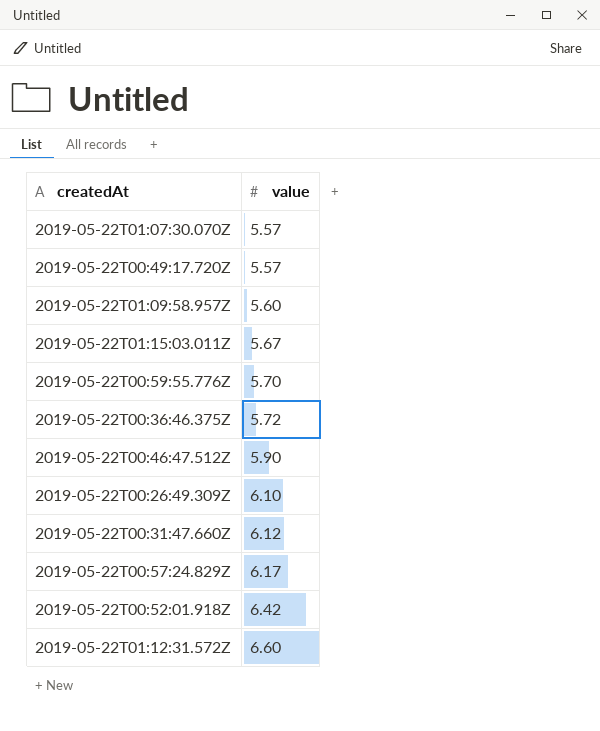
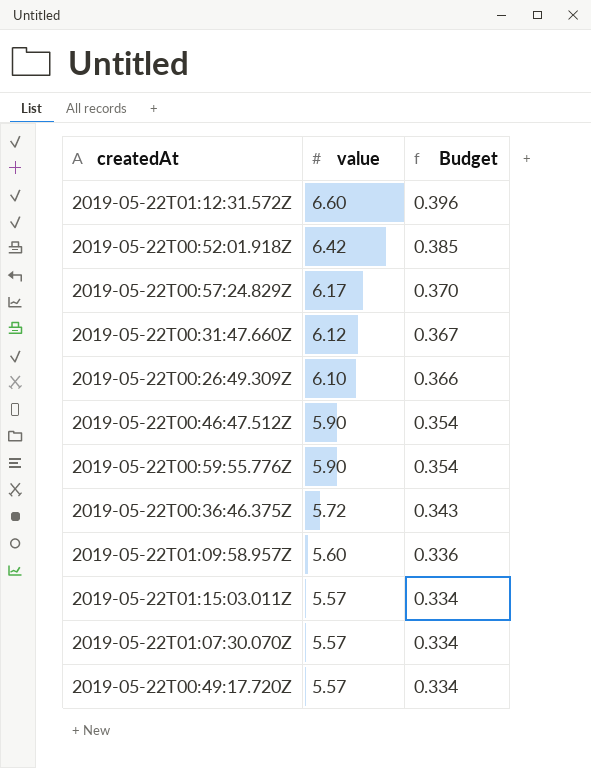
row order: value ascending -> value descending
column Budget | formula: none -> [value] * 0.06
2019-05-22T00:59:55.776Z | value: 5.70 -> 5.90
2019-05-22T01:15:03.011Z | value: 5.67 -> 5.57

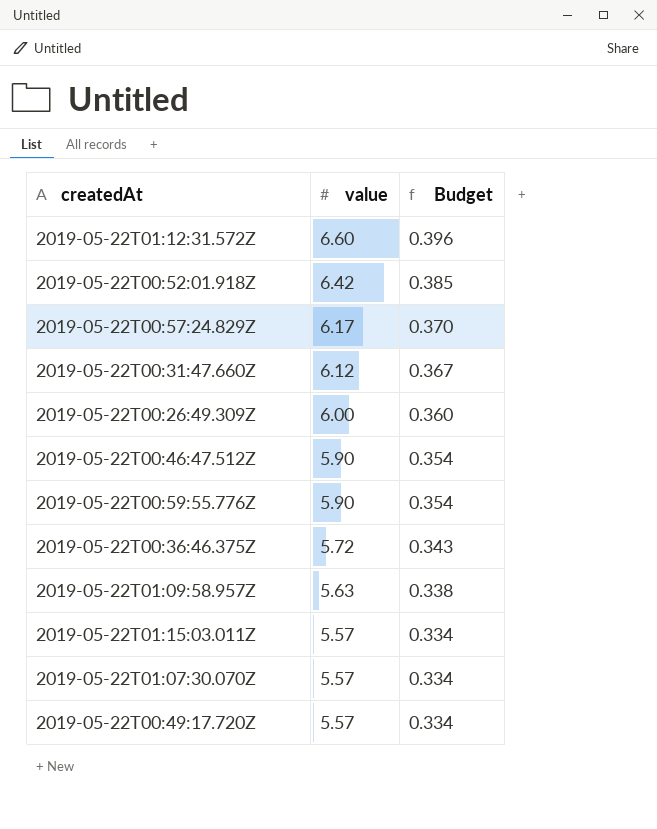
2019-05-22T00:26:49.309Z | value: 6.10 -> 6.00
2019-05-22T00:26:49.309Z | Budget: 0.366 -> 0.360
2019-05-22T01:09:58.957Z | value: 5.60 -> 5.63
2019-05-22T01:09:58.957Z | Budget: 0.336 -> 0.338

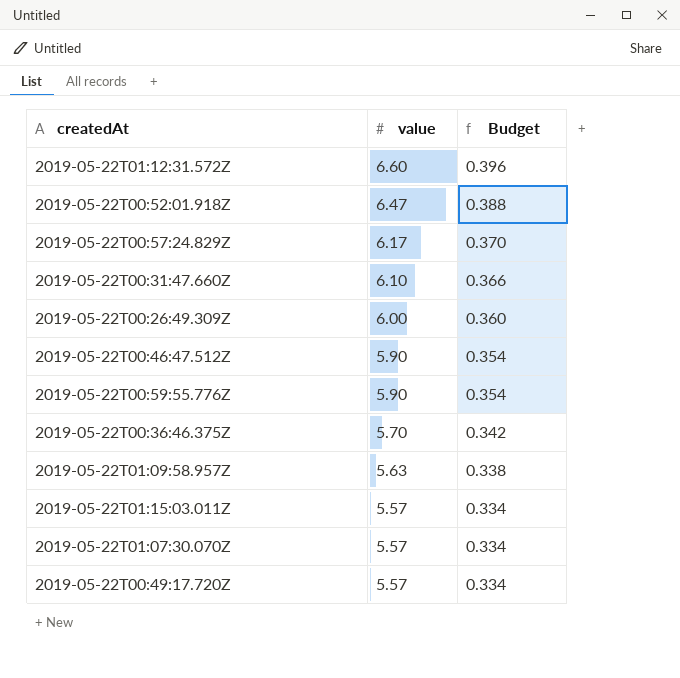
2019-05-22T00:52:01.918Z | value: 6.42 -> 6.47
2019-05-22T00:52:01.918Z | Budget: 0.385 -> 0.388
2019-05-22T00:31:47.660Z | value: 6.12 -> 6.10
2019-05-22T00:31:47.660Z | Budget: 0.367 -> 0.366
2019-05-22T00:36:46.375Z | value: 5.72 -> 5.70
2019-05-22T00:36:46.375Z | Budget: 0.343 -> 0.342

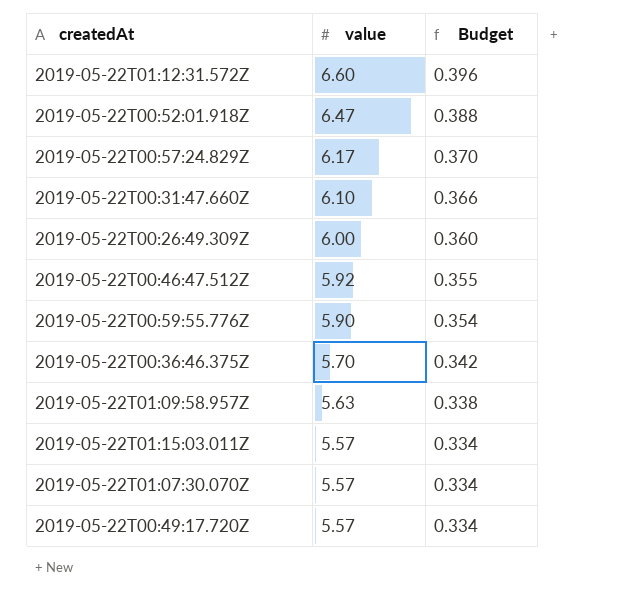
2019-05-22T00:46:47.512Z | value: 5.90 -> 5.92
2019-05-22T00:46:47.512Z | Budget: 0.354 -> 0.355

